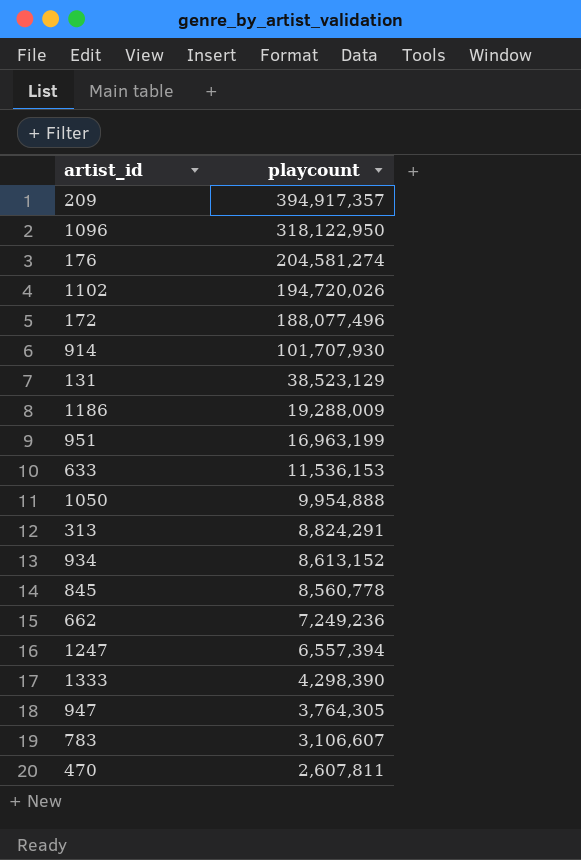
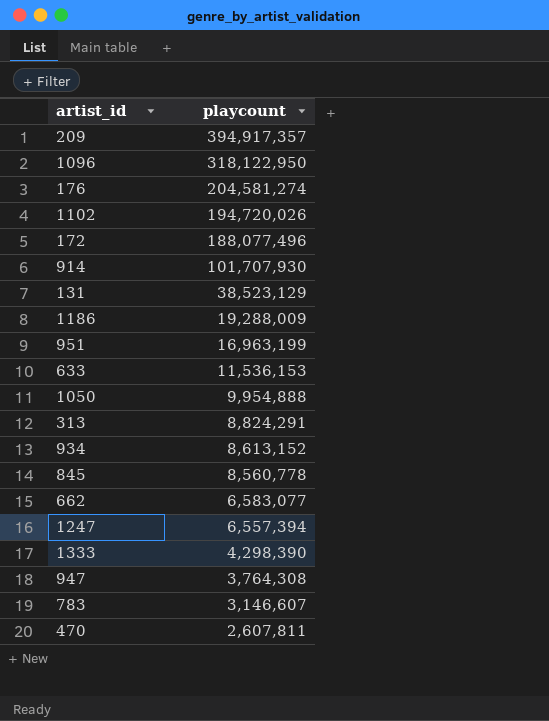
662 | playcount: 7,249,236 -> 6,583,077
947 | playcount: 3,764,305 -> 3,764,308
783 | playcount: 3,106,607 -> 3,146,607

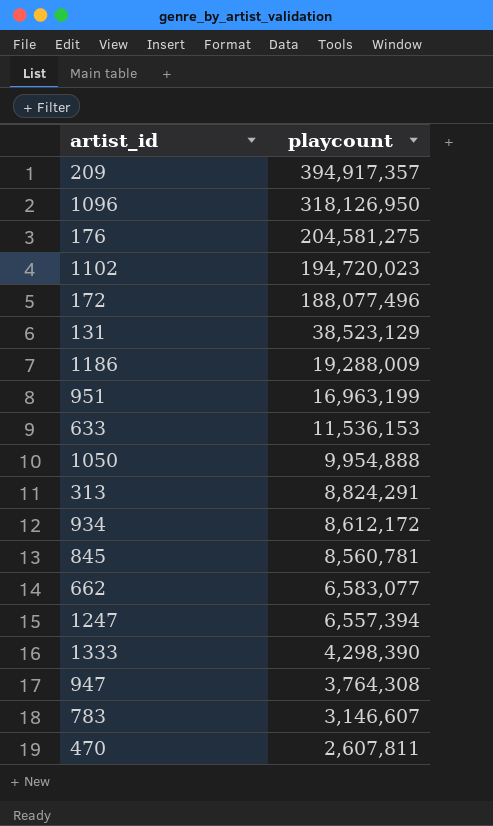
row 914: 101,707,930 -> none
1096 | playcount: 318,122,950 -> 318,126,950
176 | playcount: 204,581,274 -> 204,581,275
1102 | playcount: 194,720,026 -> 194,720,023
934 | playcount: 8,613,152 -> 8,612,172
845 | playcount: 8,560,778 -> 8,560,781

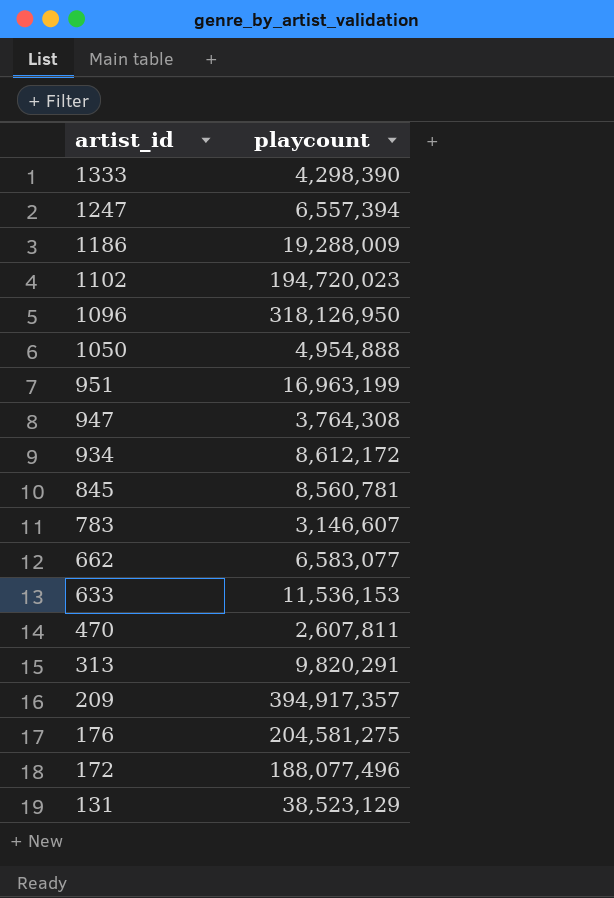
row order: playcount descending -> artist_id descending
1050 | playcount: 9,954,888 -> 4,954,888
313 | playcount: 8,824,291 -> 9,820,291

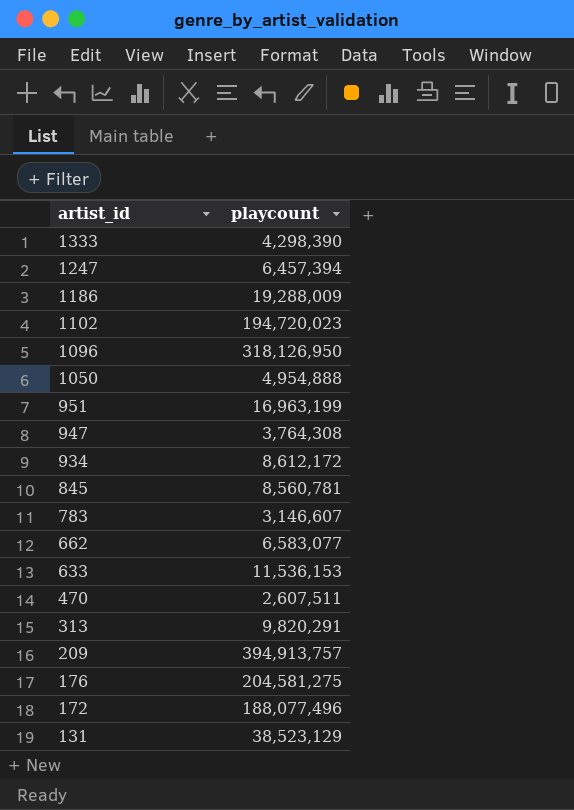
1247 | playcount: 6,557,394 -> 6,457,394
470 | playcount: 2,607,811 -> 2,607,511
209 | playcount: 394,917,357 -> 394,913,757

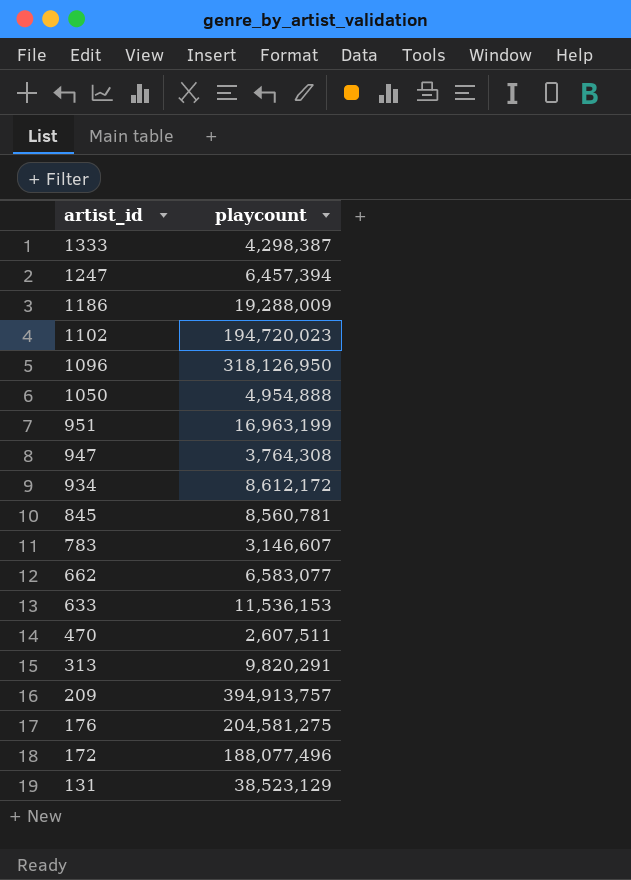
1333 | playcount: 4,298,390 -> 4,298,387

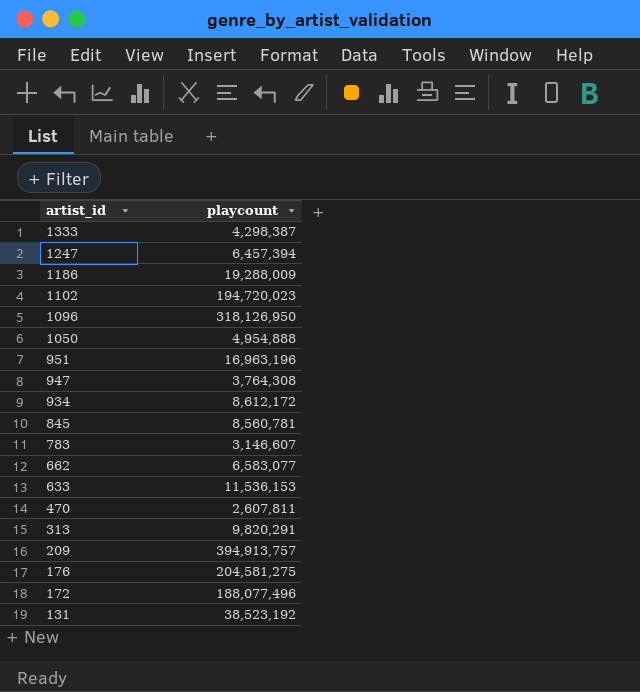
951 | playcount: 16,963,199 -> 16,963,196
470 | playcount: 2,607,511 -> 2,607,811
131 | playcount: 38,523,129 -> 38,523,192

